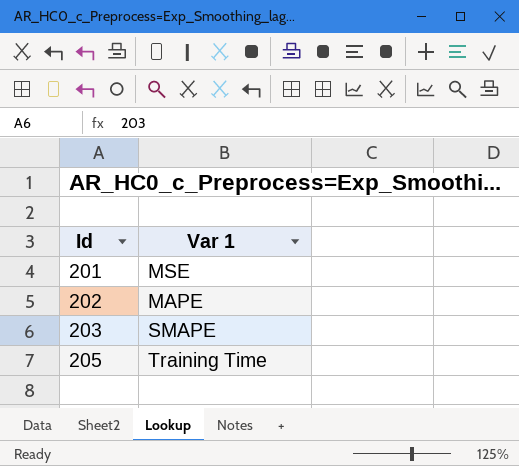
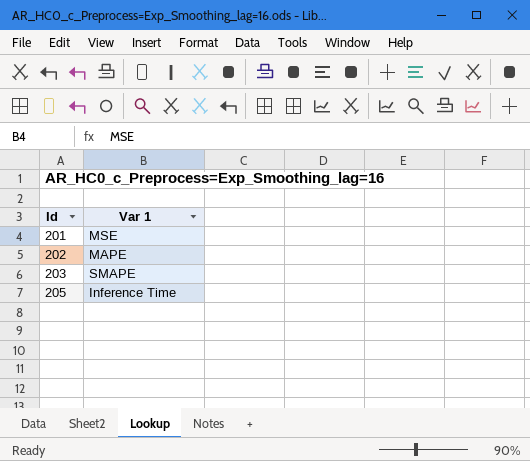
205 | Var 1: Training Time -> Inference Time

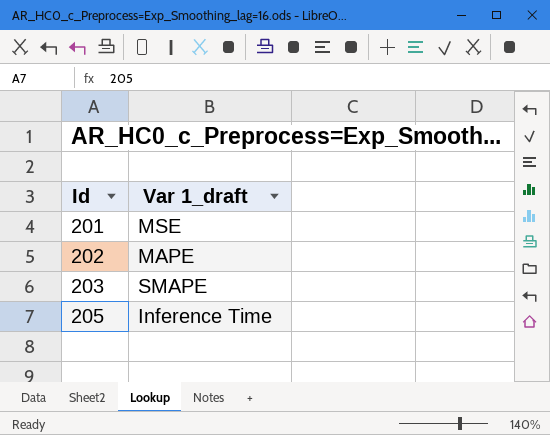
column name: Var 1 -> Var 1_draft

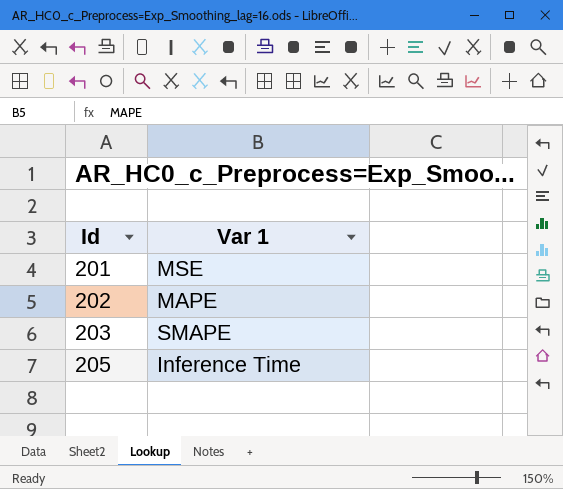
column name: Var 1_draft -> Var 1

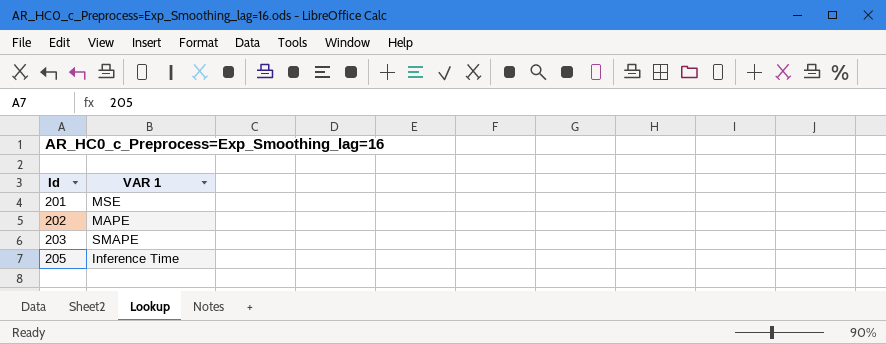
column name: Var 1 -> VAR 1

